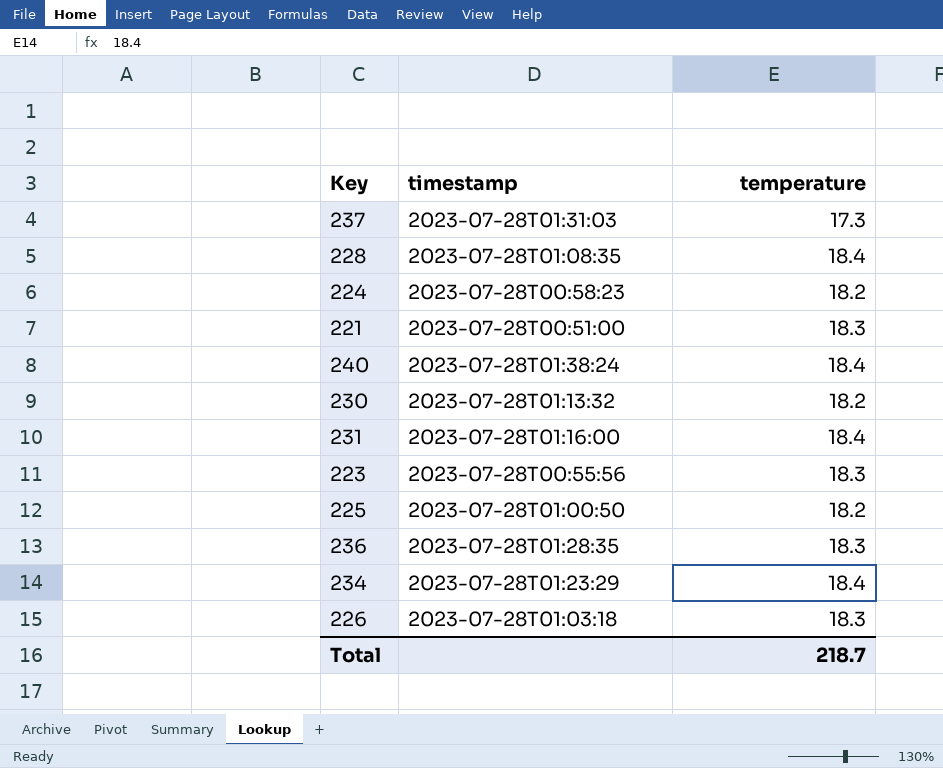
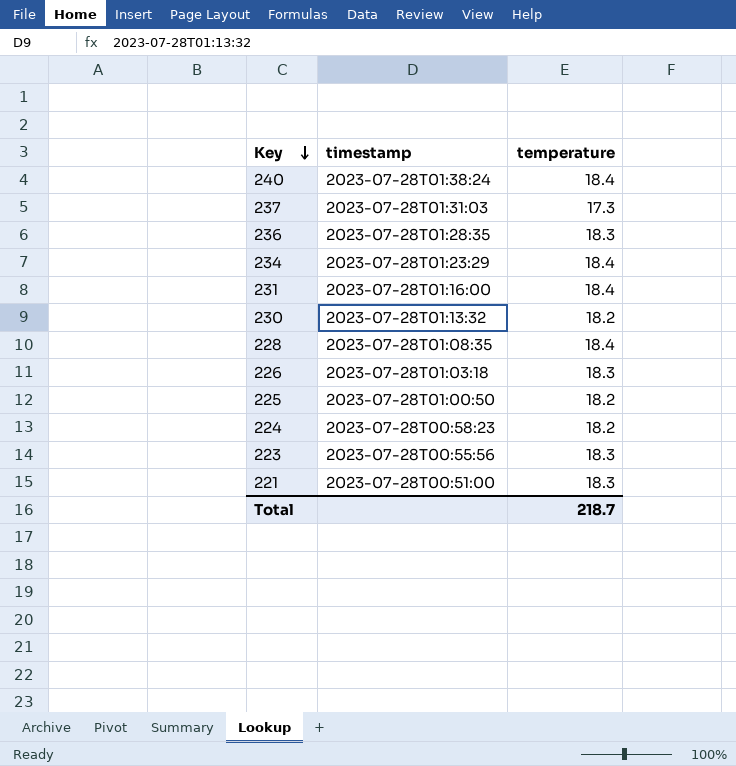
row order: none -> Key descending

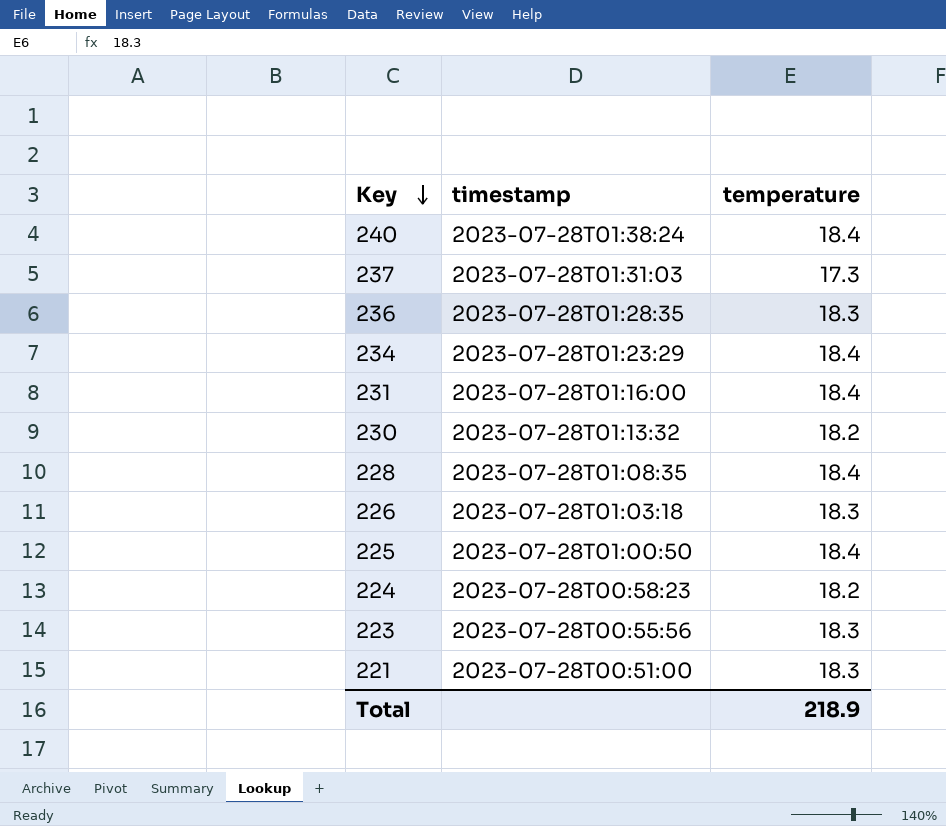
225 | temperature: 18.2 -> 18.4
Total | temperature: 218.7 -> 218.9

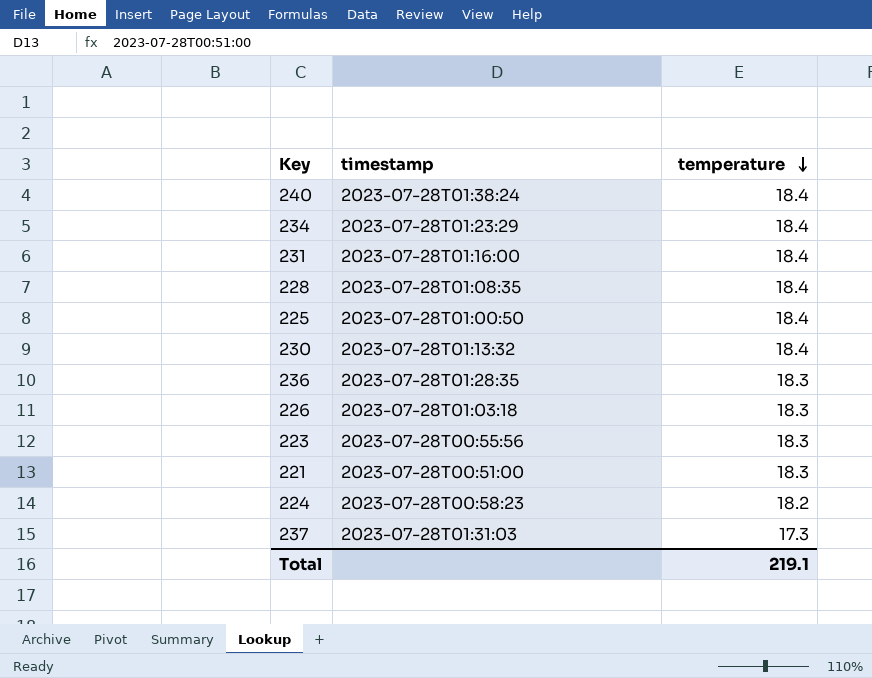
row order: Key descending -> temperature descending
230 | temperature: 18.2 -> 18.4
Total | temperature: 218.9 -> 219.1

